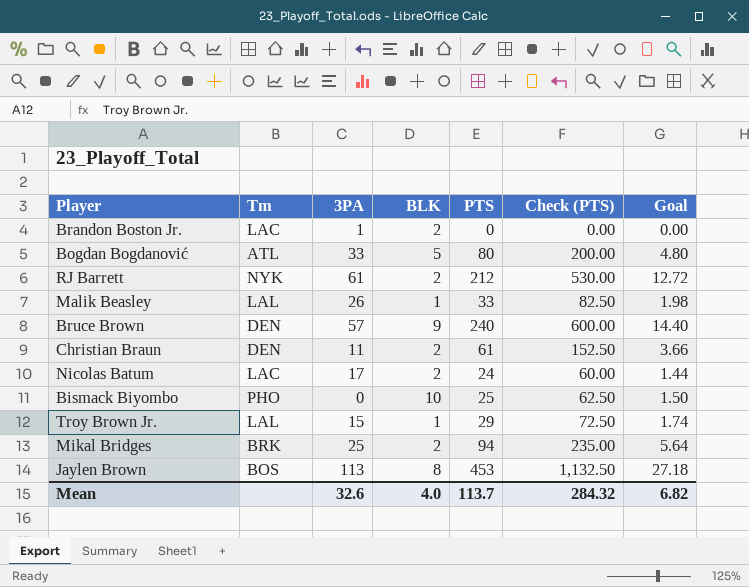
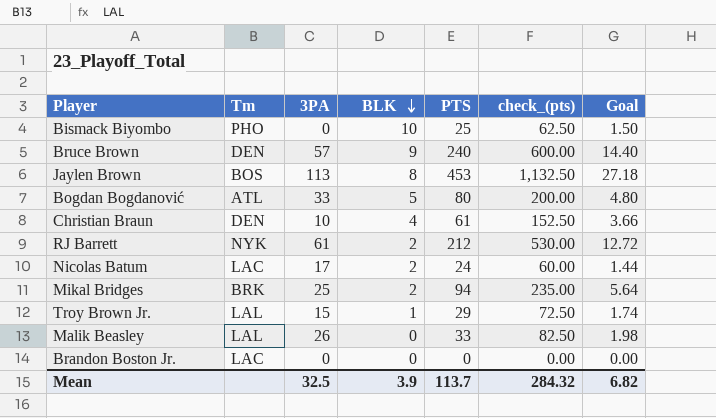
row order: none -> BLK descending
column name: Check (PTS) -> check_(pts)
Christian Braun | 3PA: 11 -> 10
Christian Braun | BLK: 2 -> 4
Malik Beasley | BLK: 1 -> 0
Brandon Boston Jr. | 3PA: 1 -> 0
Brandon Boston Jr. | BLK: 2 -> 0
Mean | 3PA: 32.6 -> 32.5
Mean | BLK: 4.0 -> 3.9

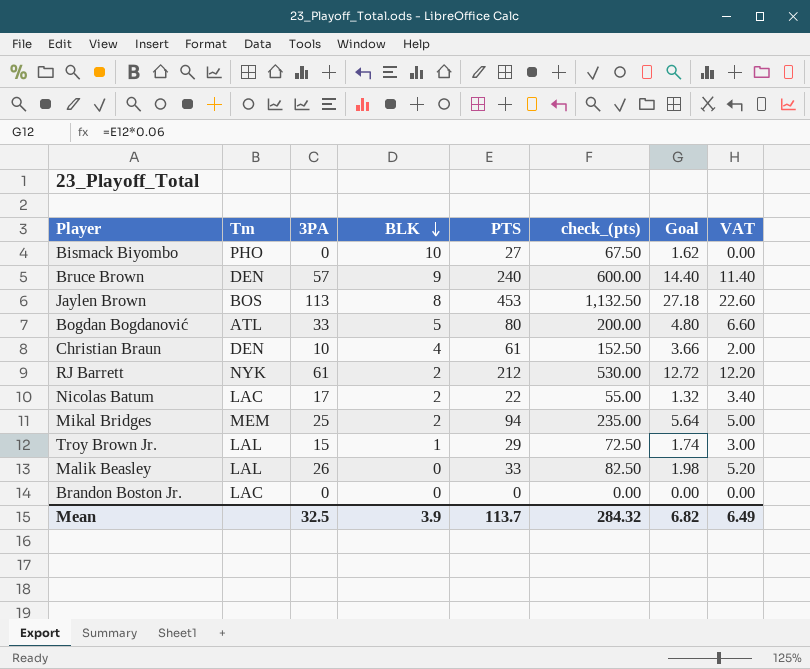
column VAT | formula: none -> [3PA] * 0.2
Bismack Biyombo | PTS: 25 -> 27
Bismack Biyombo | check_(pts): 62.50 -> 67.50
Bismack Biyombo | Goal: 1.50 -> 1.62
Nicolas Batum | PTS: 24 -> 22
Nicolas Batum | check_(pts): 60.00 -> 55.00
Nicolas Batum | Goal: 1.44 -> 1.32
Mikal Bridges | Tm: BRK -> MEM

